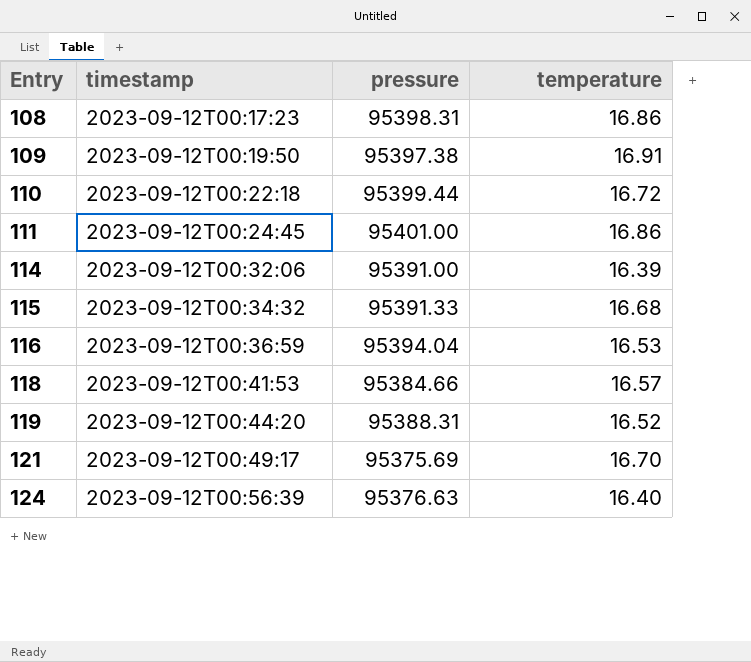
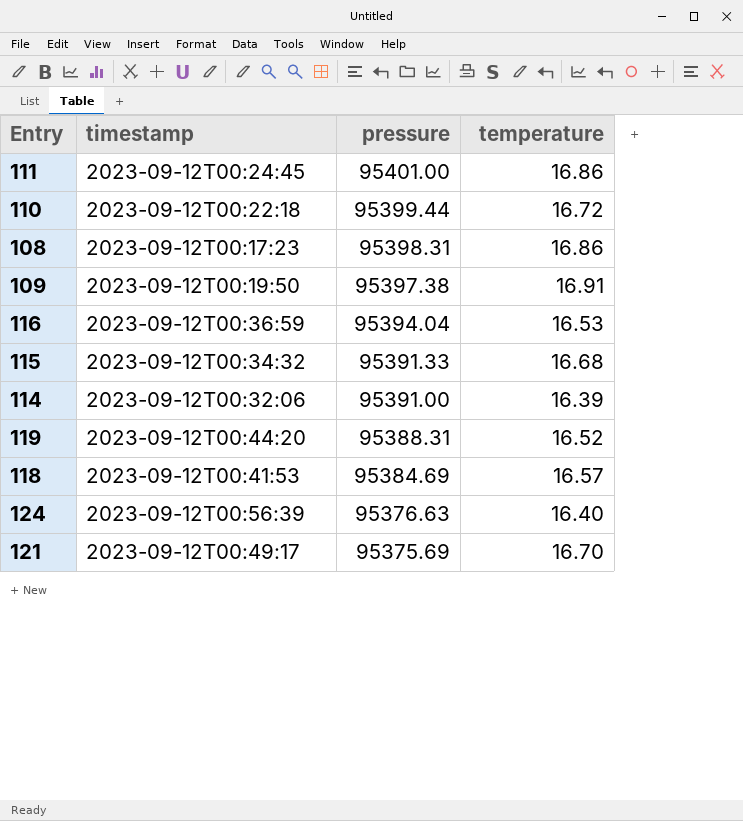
row order: Entry ascending -> pressure descending
118 | pressure: 95384.66 -> 95384.69

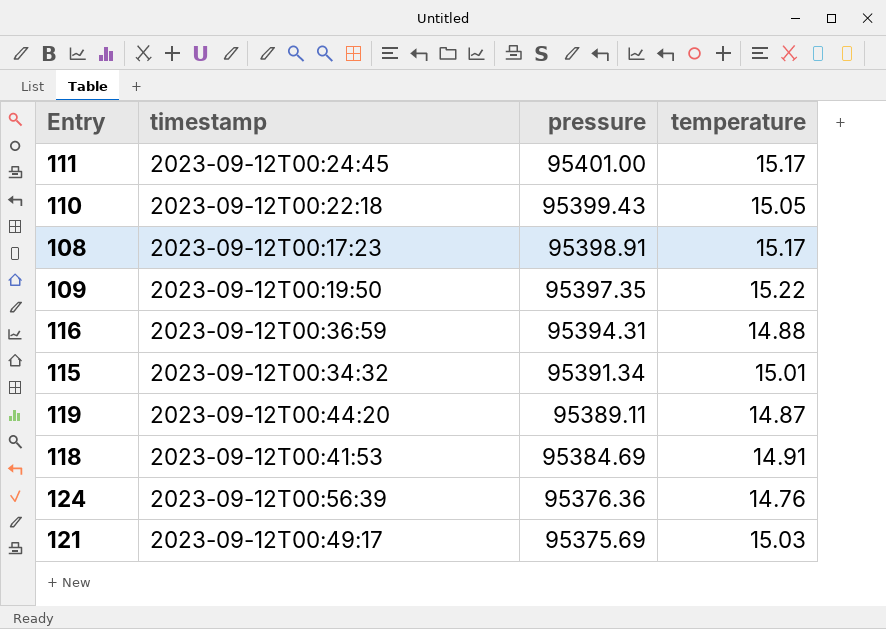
row 114: 2023-09-12T00:32:06 | 95391.00 | 16.39 -> none
111 | temperature: 16.86 -> 15.17
110 | pressure: 95399.44 -> 95399.43
110 | temperature: 16.72 -> 15.05
108 | pressure: 95398.31 -> 95398.91
108 | temperature: 16.86 -> 15.17
109 | pressure: 95397.38 -> 95397.35
109 | temperature: 16.91 -> 15.22
116 | pressure: 95394.04 -> 95394.31
116 | temperature: 16.53 -> 14.88
115 | pressure: 95391.33 -> 95391.34
115 | temperature: 16.68 -> 15.01
119 | pressure: 95388.31 -> 95389.11
119 | temperature: 16.52 -> 14.87
118 | temperature: 16.57 -> 14.91
124 | pressure: 95376.63 -> 95376.36
124 | temperature: 16.40 -> 14.76
121 | temperature: 16.70 -> 15.03

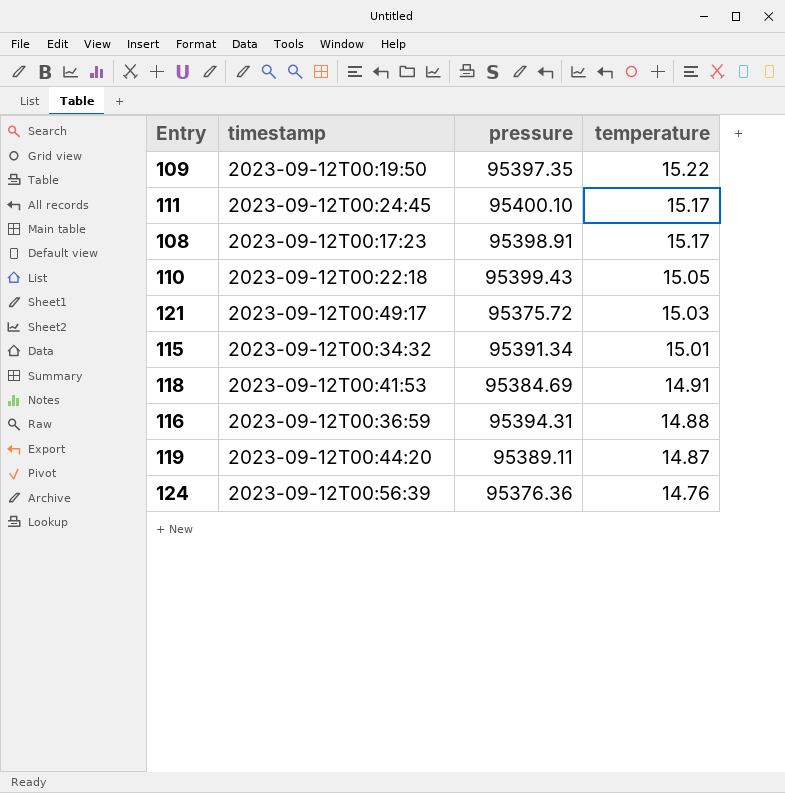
row order: pressure descending -> temperature descending
111 | pressure: 95401.00 -> 95400.10
121 | pressure: 95375.69 -> 95375.72

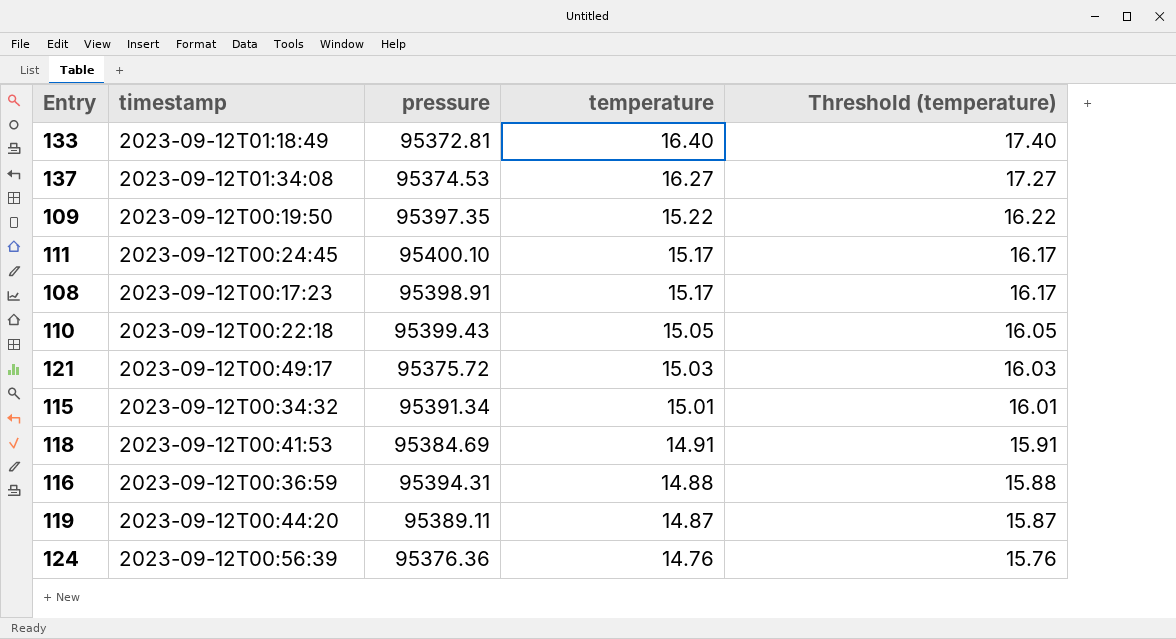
column Threshold (temperature) | formula: none -> [temperature] + 1
row 133: none -> 2023-09-12T01:18:49 | 95372.81 | 16.40 | 17.40
row 137: none -> 2023-09-12T01:34:08 | 95374.53 | 16.27 | 17.27

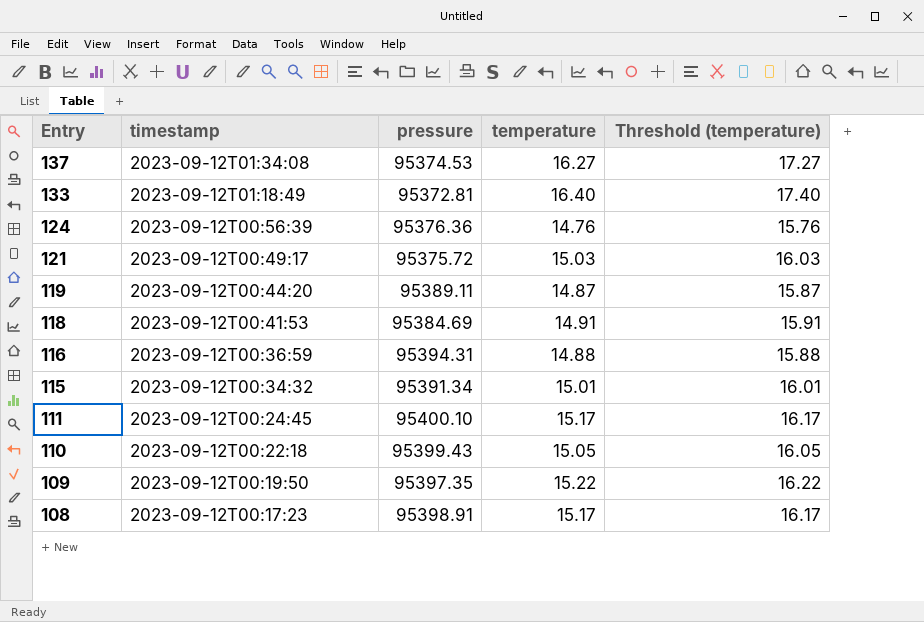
row order: temperature descending -> Entry descending

